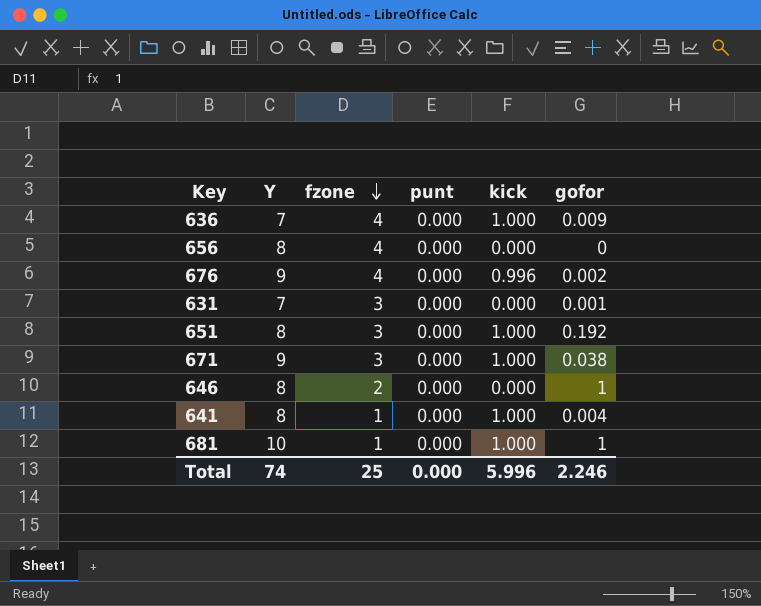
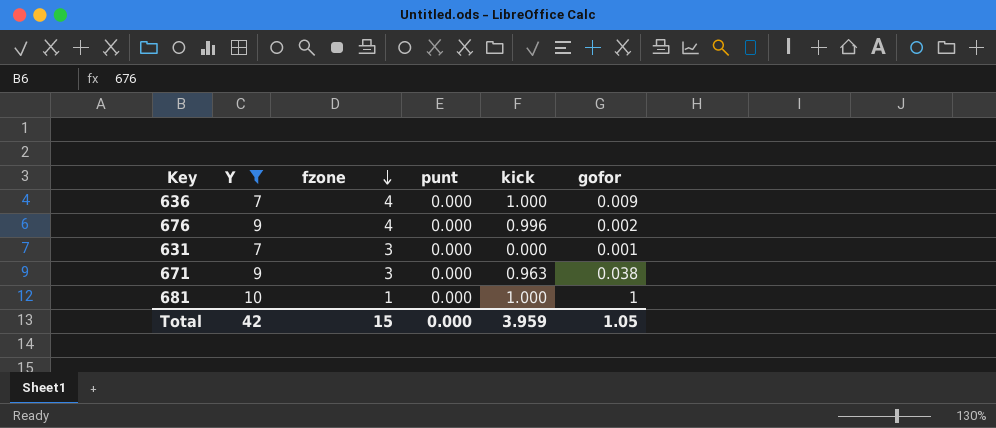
filter: none -> Y != 8
671 | kick: 1.000 -> 0.963
Total | Y: 74 -> 42
Total | fzone: 25 -> 15
Total | kick: 5.996 -> 3.959
Total | gofor: 2.246 -> 1.05

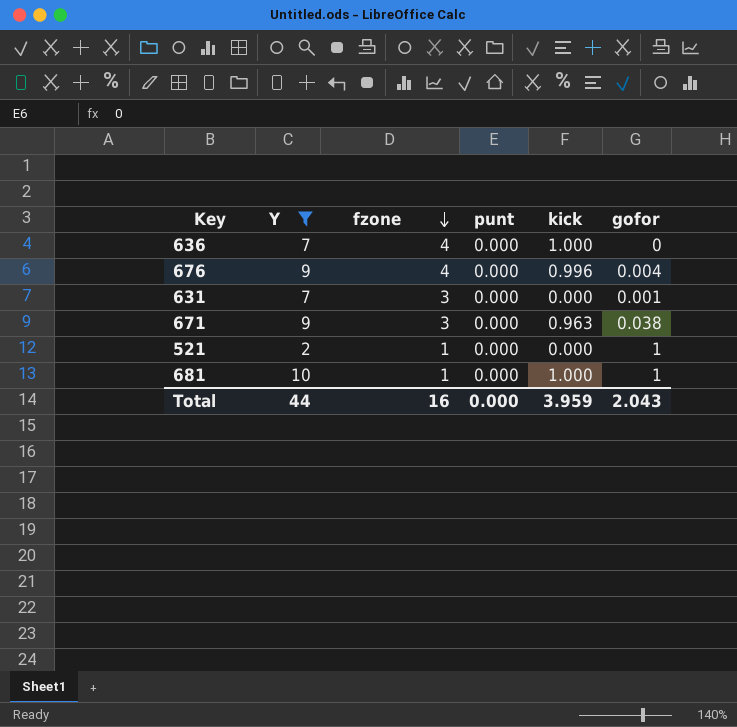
636 | gofor: 0.009 -> 0
676 | gofor: 0.002 -> 0.004
row 521: none -> 2 | 1 | 0.000 | 0.000 | 1
Total | Y: 42 -> 44
Total | fzone: 15 -> 16
Total | gofor: 1.05 -> 2.043

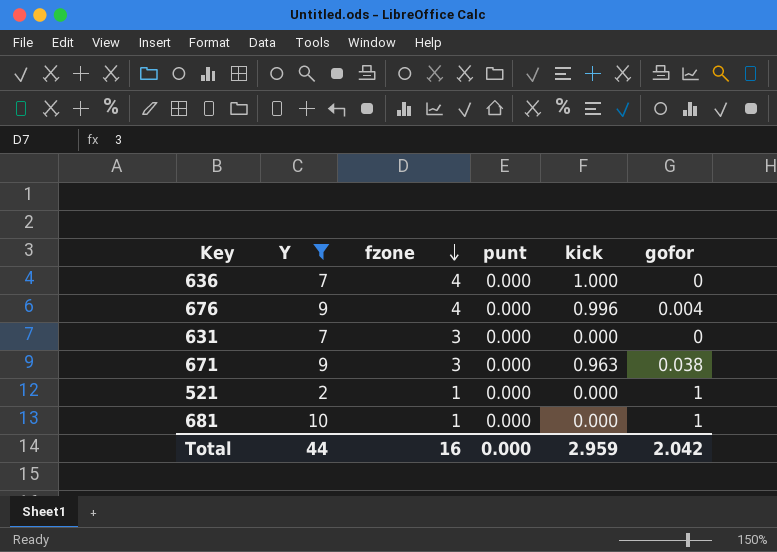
631 | gofor: 0.001 -> 0
681 | kick: 1.000 -> 0.000
Total | kick: 3.959 -> 2.959
Total | gofor: 2.043 -> 2.042

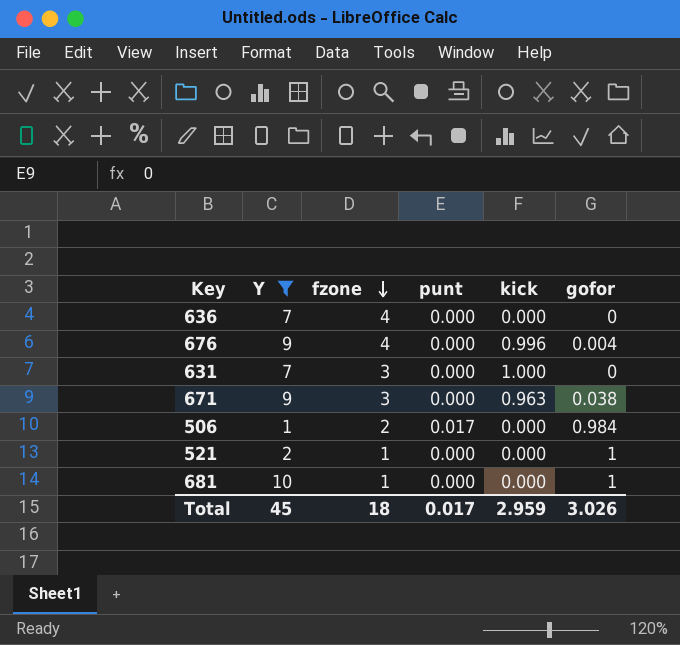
636 | kick: 1.000 -> 0.000
631 | kick: 0.000 -> 1.000
row 506: none -> 1 | 2 | 0.017 | 0.000 | 0.984
Total | Y: 44 -> 45
Total | fzone: 16 -> 18
Total | punt: 0.000 -> 0.017
Total | gofor: 2.042 -> 3.026

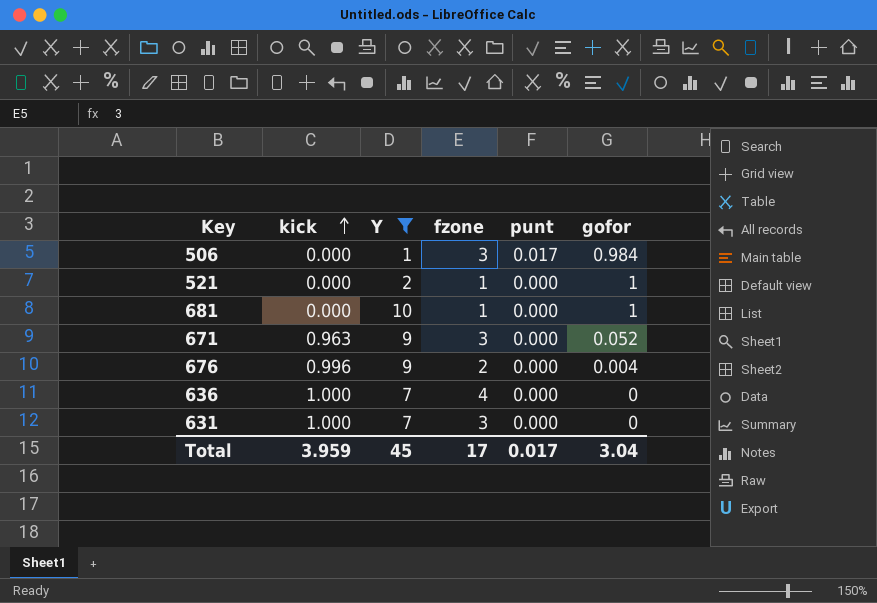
row order: fzone descending -> kick ascending
column kick | position: 5 -> 2
506 | fzone: 2 -> 3
671 | gofor: 0.038 -> 0.052
676 | fzone: 4 -> 2
636 | kick: 0.000 -> 1.000
Total | kick: 2.959 -> 3.959
Total | fzone: 18 -> 17
Total | gofor: 3.026 -> 3.04

